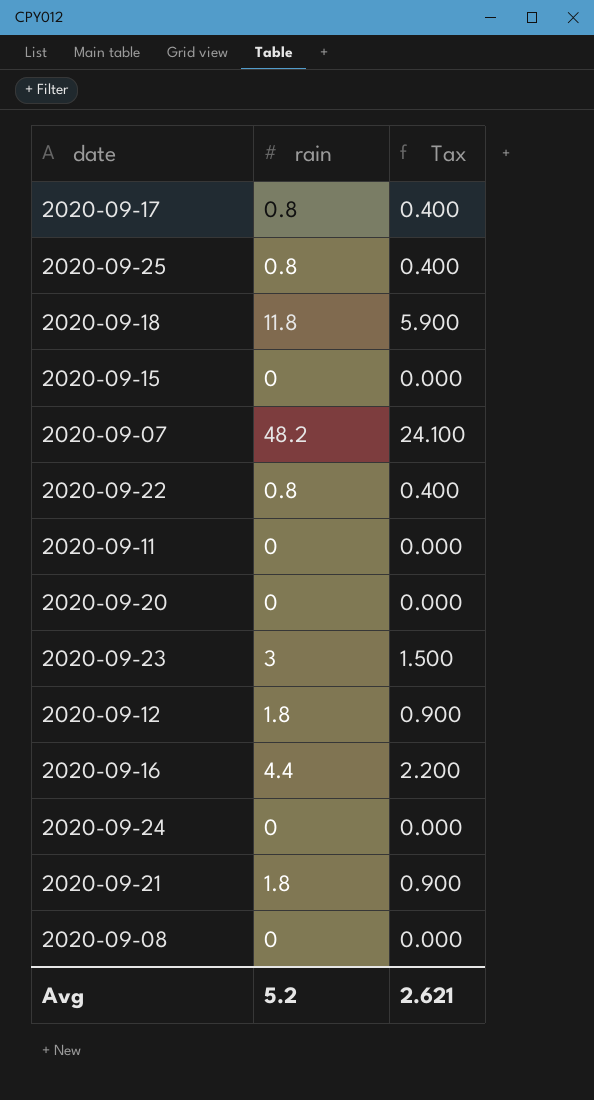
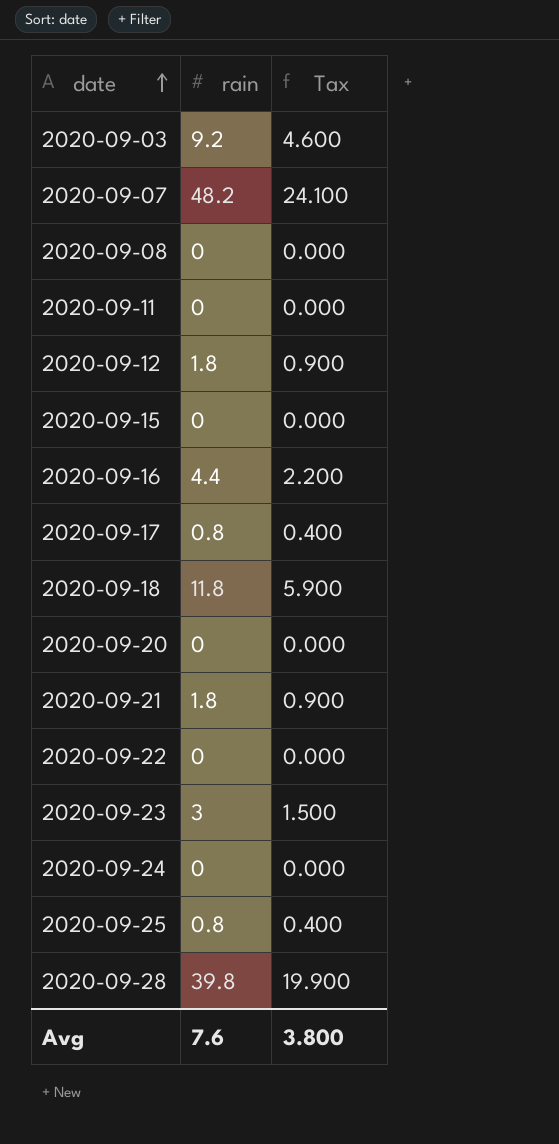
row order: none -> date ascending
row 2020-09-03: none -> 9.2 | 4.600
2020-09-22 | rain: 0.8 -> 0
2020-09-22 | Tax: 0.400 -> 0.000
row 2020-09-28: none -> 39.8 | 19.900
Avg | rain: 5.2 -> 7.6
Avg | Tax: 2.621 -> 3.800

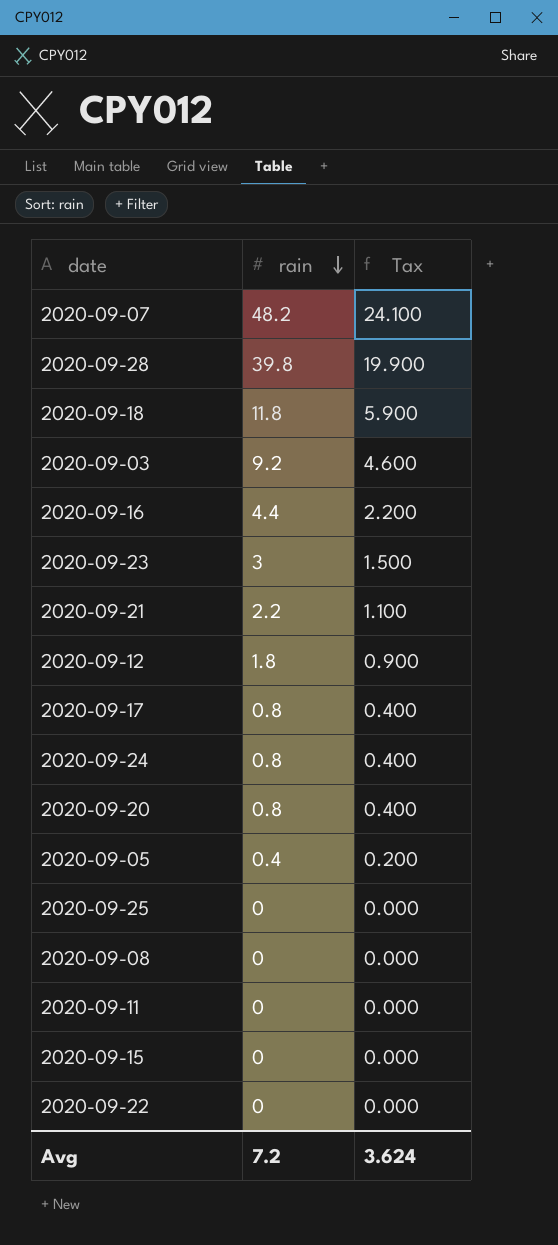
row order: date ascending -> rain descending
2020-09-21 | rain: 1.8 -> 2.2
2020-09-21 | Tax: 0.900 -> 1.100
2020-09-24 | rain: 0 -> 0.8
2020-09-24 | Tax: 0.000 -> 0.400
2020-09-20 | rain: 0 -> 0.8
2020-09-20 | Tax: 0.000 -> 0.400
row 2020-09-05: none -> 0.4 | 0.200
2020-09-25 | rain: 0.8 -> 0
2020-09-25 | Tax: 0.400 -> 0.000
Avg | rain: 7.6 -> 7.2
Avg | Tax: 3.800 -> 3.624

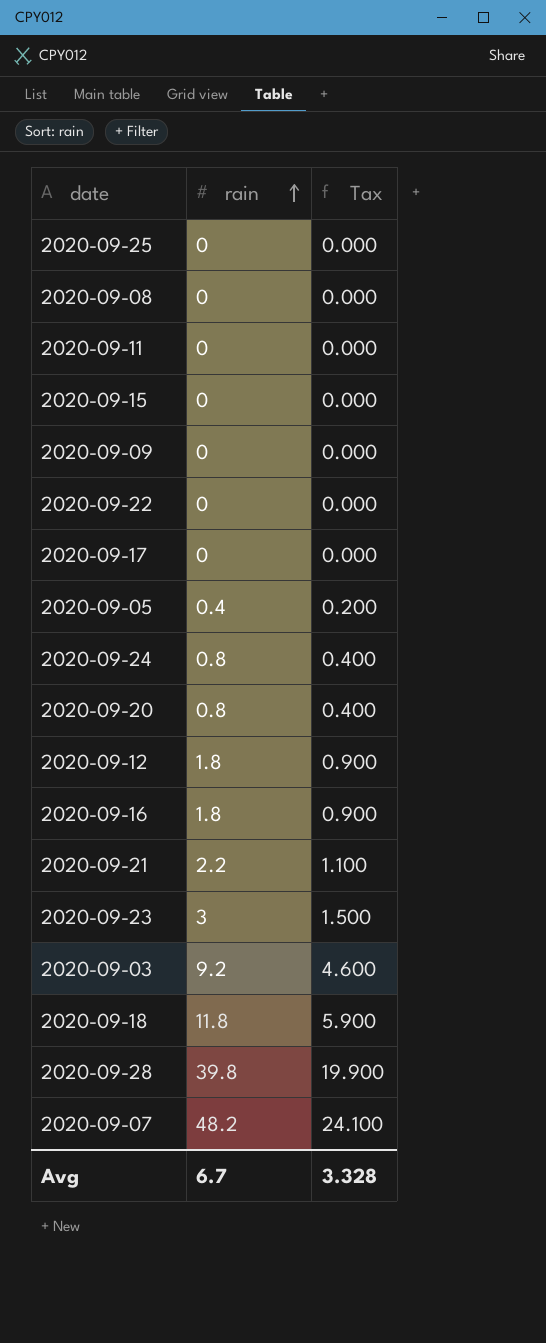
row order: rain descending -> rain ascending
row 2020-09-09: none -> 0 | 0.000
2020-09-17 | rain: 0.8 -> 0
2020-09-17 | Tax: 0.400 -> 0.000
2020-09-16 | rain: 4.4 -> 1.8
2020-09-16 | Tax: 2.200 -> 0.900
Avg | rain: 7.2 -> 6.7
Avg | Tax: 3.624 -> 3.328

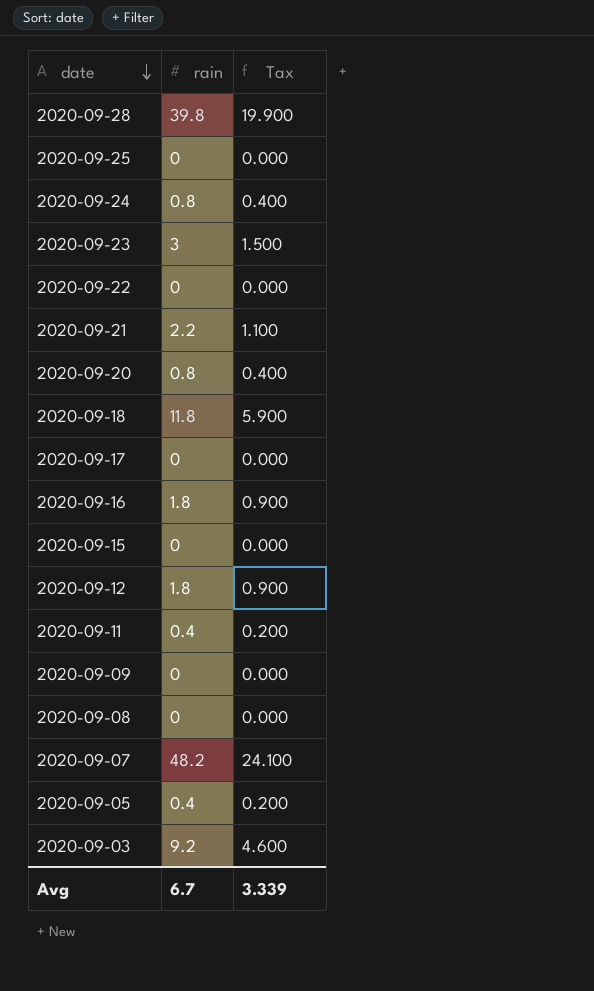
row order: rain ascending -> date descending
2020-09-11 | rain: 0 -> 0.4
2020-09-11 | Tax: 0.000 -> 0.200
Avg | Tax: 3.328 -> 3.339

